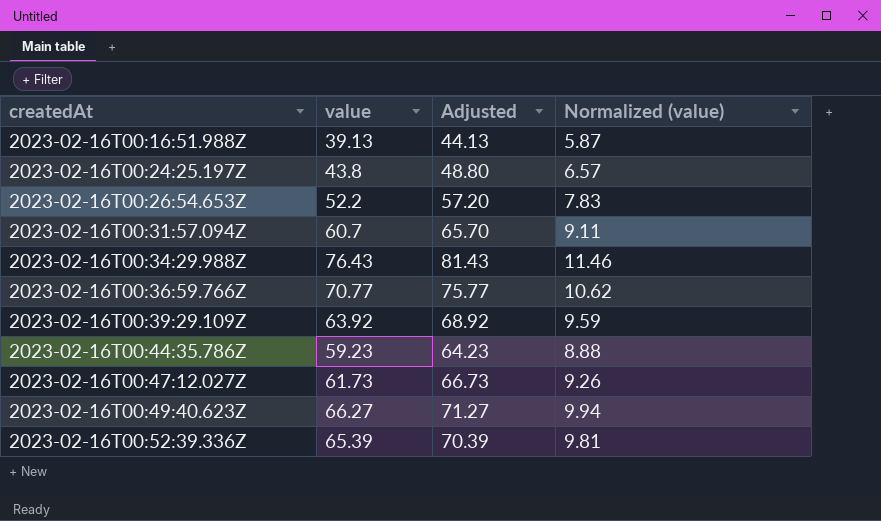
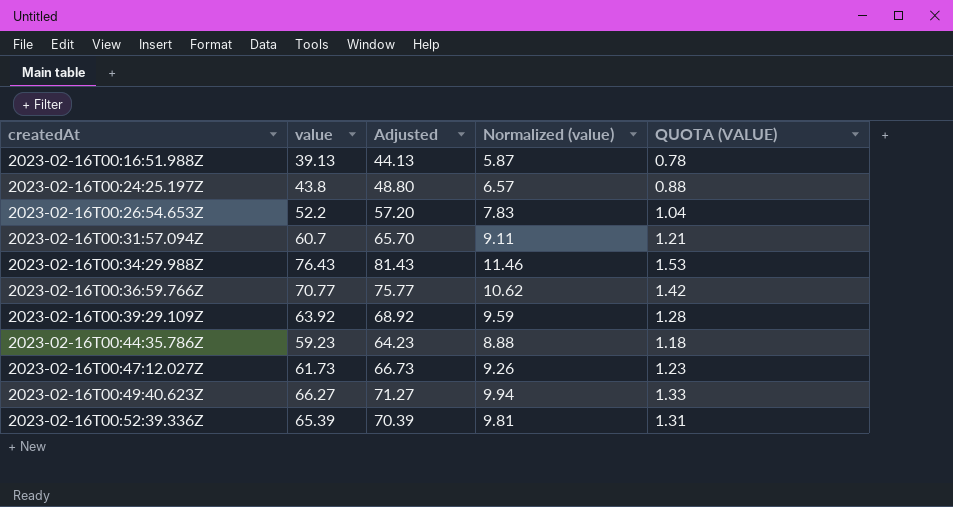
column QUOTA (VALUE) | formula: none -> [value] * 0.02

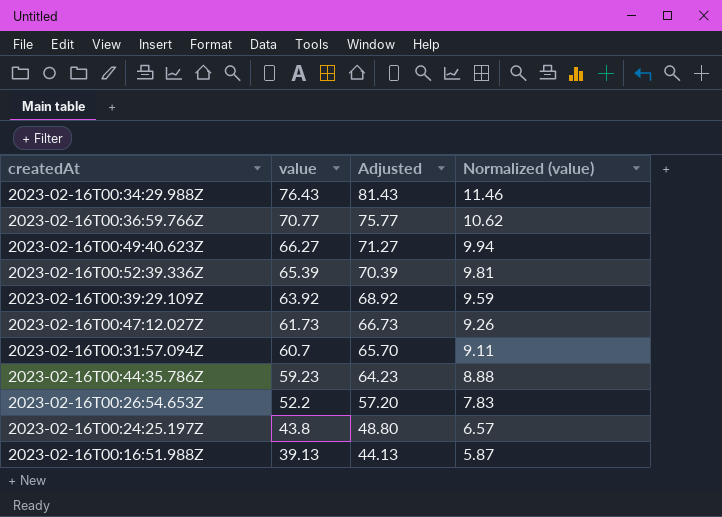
row order: createdAt ascending -> value descending
column QUOTA (VALUE) | formula: [value] * 0.02 -> none

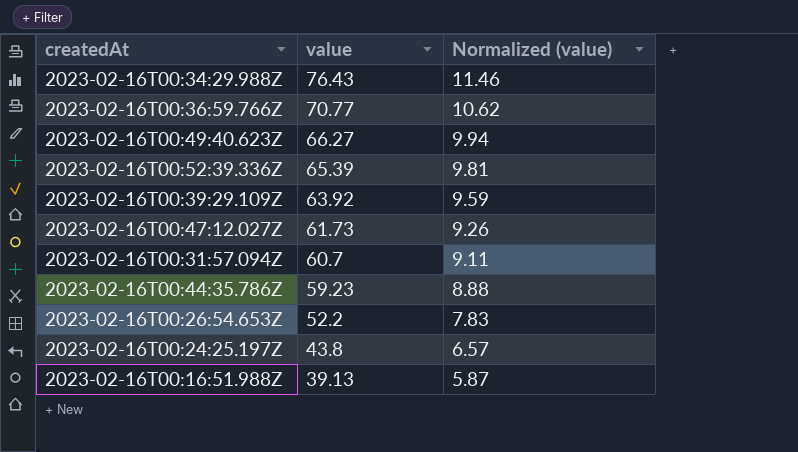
column Adjusted | formula: [value] + 5 -> none

